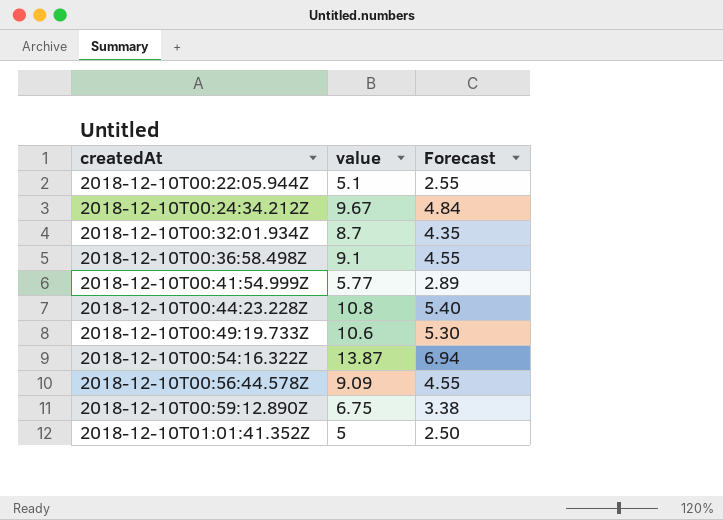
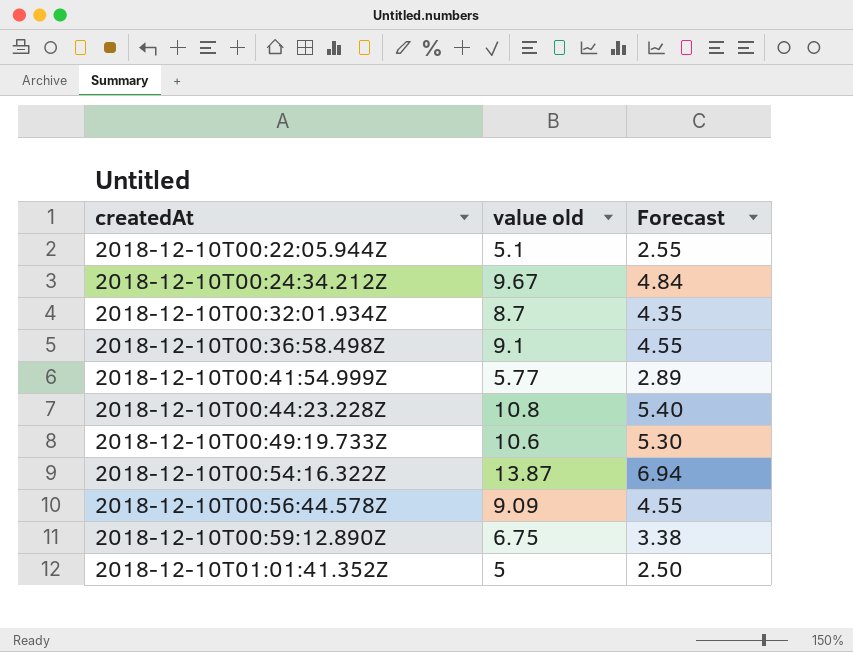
column name: value -> value old

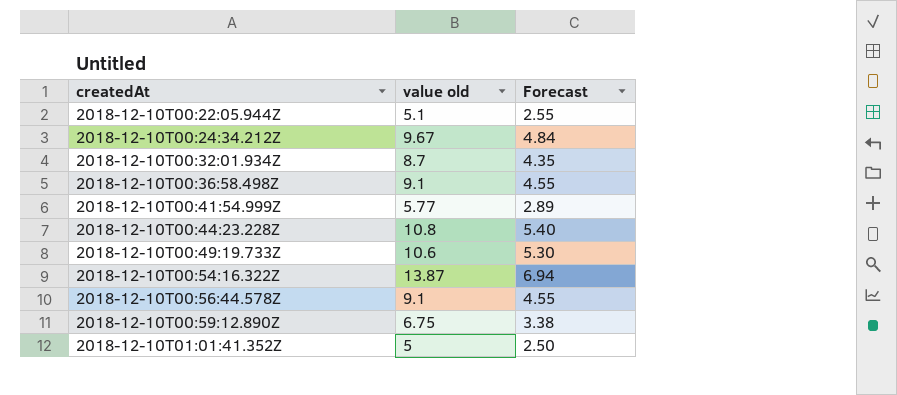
2018-12-10T00:56:44.578Z | value old: 9.09 -> 9.1

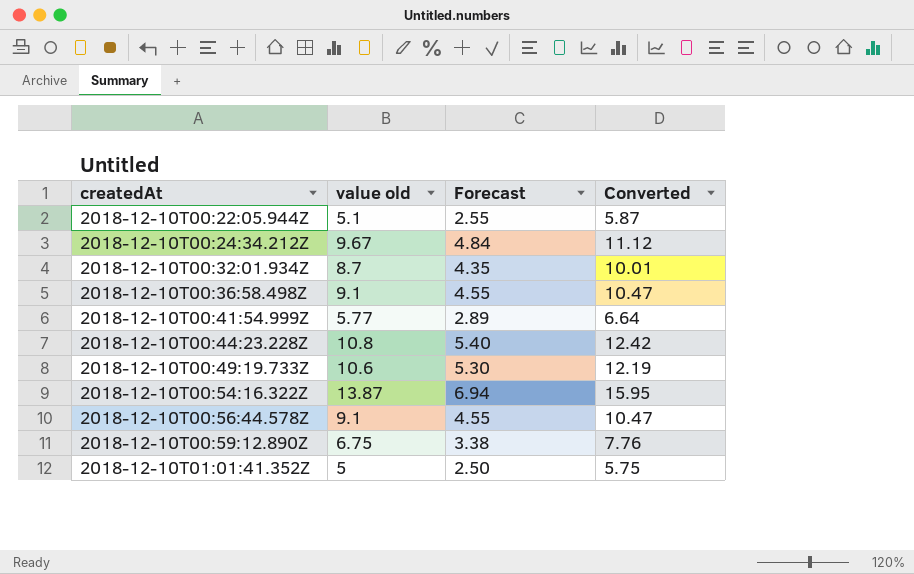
column Converted | formula: none -> [value old] * 1.15

